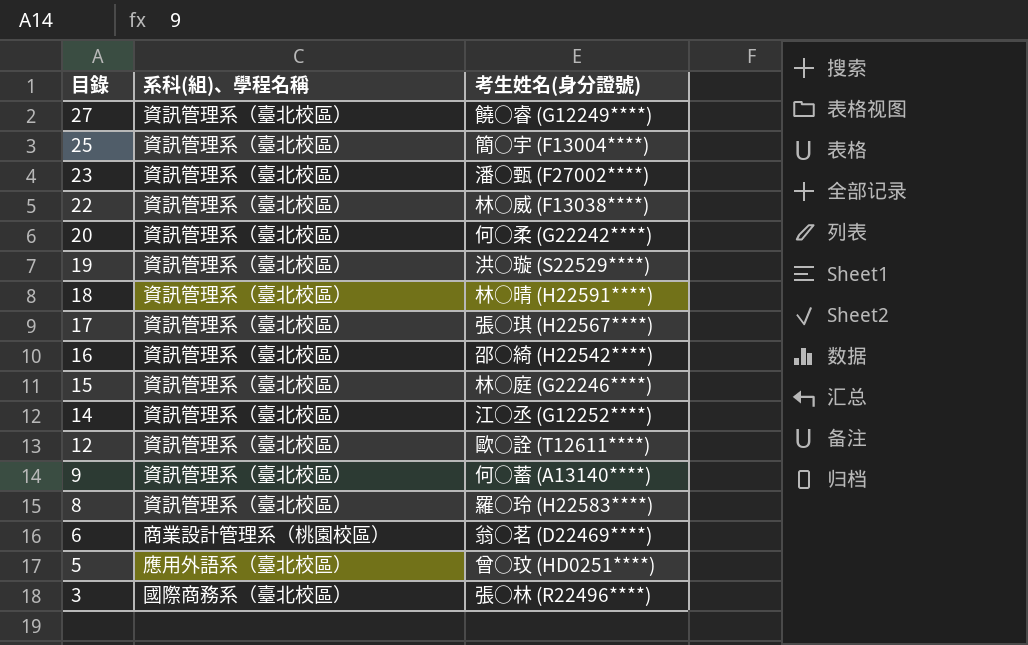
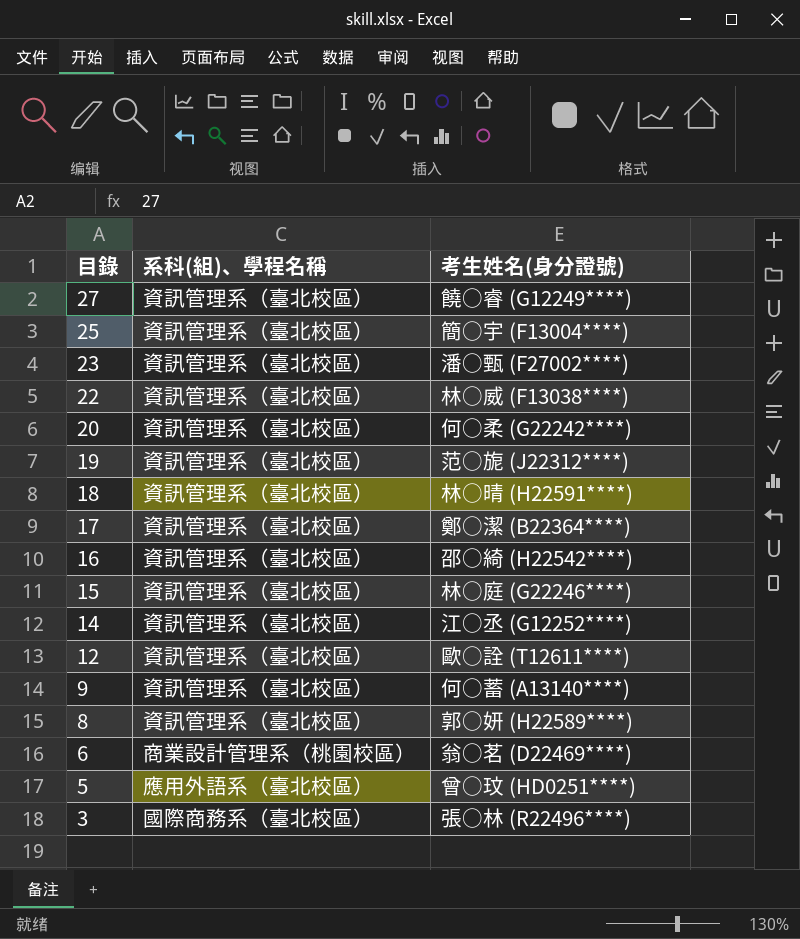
19 | 考生姓名(身分證號): 洪○璇 (S22529****) -> 范○旎 (J22312****)
17 | 考生姓名(身分證號): 張○琪 (H22567****) -> 鄭○潔 (B22364****)
8 | 考生姓名(身分證號): 羅○玲 (H22583****) -> 郭○妍 (H22589****)

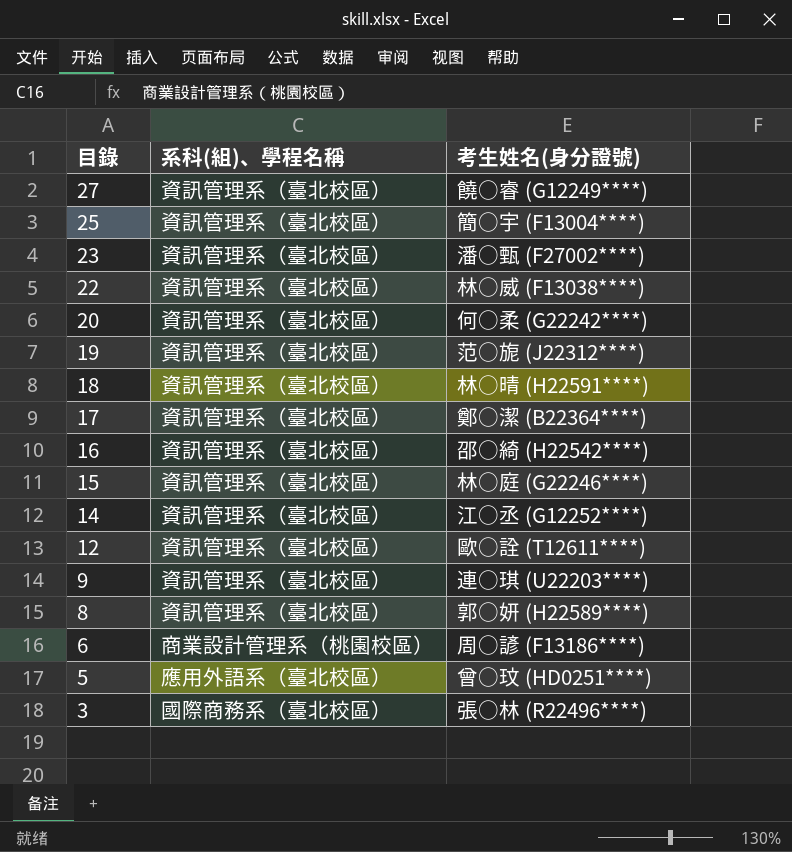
9 | 考生姓名(身分證號): 何○蓄 (A13140****) -> 連○琪 (U22203****)
6 | 考生姓名(身分證號): 翁○茗 (D22469****) -> 周○諺 (F13186****)

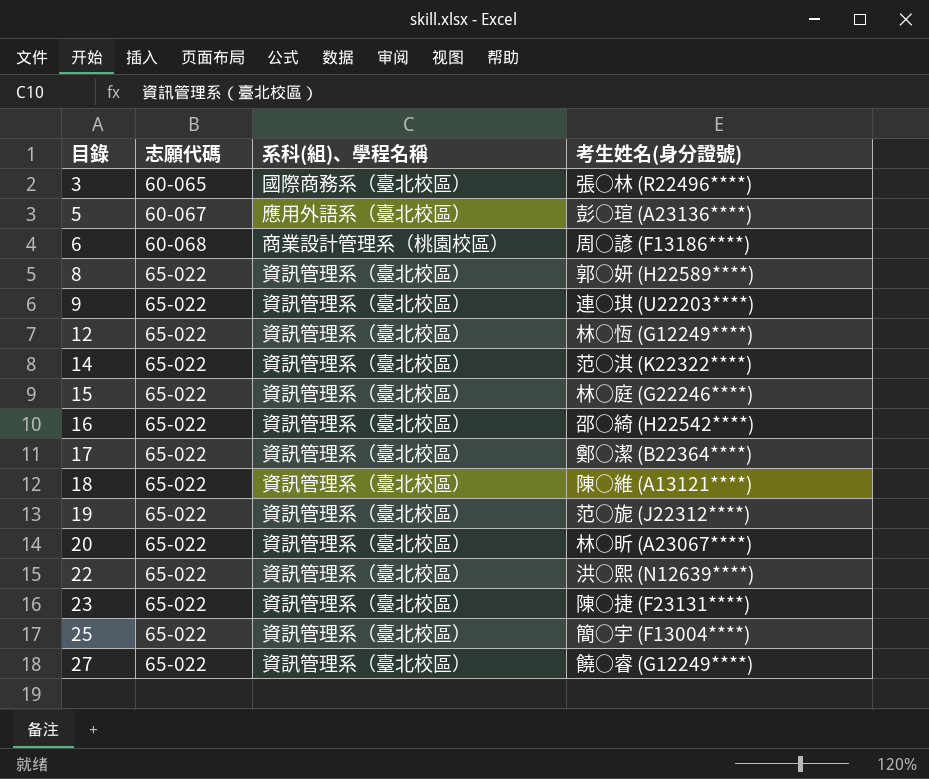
row order: 目錄 descending -> 目錄 ascending
column 志願代碼 | position: none -> 2
5 | 考生姓名(身分證號): 曾○玟 (HD0251****) -> 彭○瑄 (A23136****)
12 | 考生姓名(身分證號): 歐○詮 (T12611****) -> 林○恆 (G12249****)
14 | 考生姓名(身分證號): 江○丞 (G12252****) -> 范○淇 (K22322****)
18 | 考生姓名(身分證號): 林○晴 (H22591****) -> 陳○維 (A13121****)
20 | 考生姓名(身分證號): 何○柔 (G22242****) -> 林○昕 (A23067****)
22 | 考生姓名(身分證號): 林○威 (F13038****) -> 洪○熙 (N12639****)
23 | 考生姓名(身分證號): 潘○甄 (F27002****) -> 陳○捷 (F23131****)

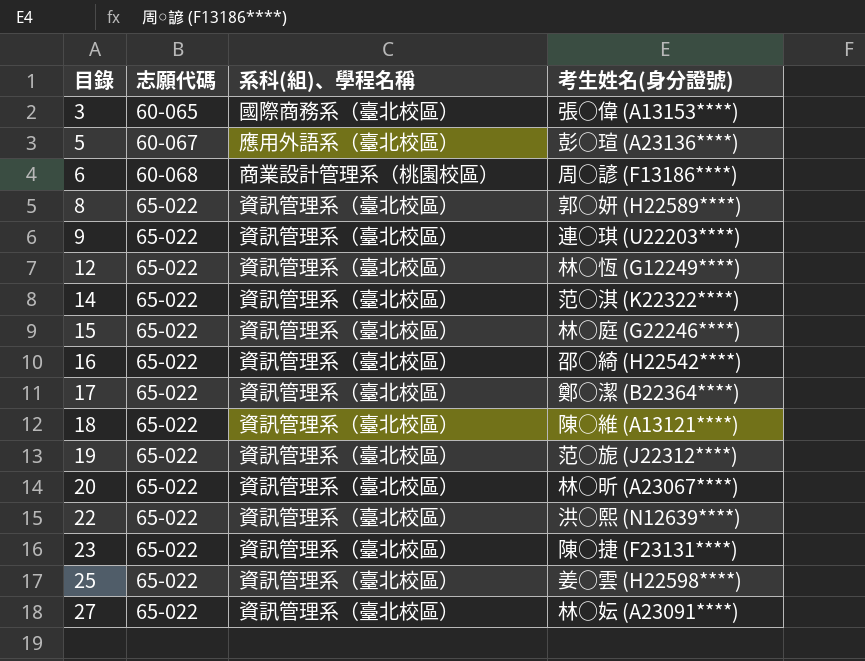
3 | 考生姓名(身分證號): 張○林 (R22496****) -> 張○偉 (A13153****)
25 | 考生姓名(身分證號): 簡○宇 (F13004****) -> 姜○雲 (H22598****)
27 | 考生姓名(身分證號): 饒○睿 (G12249****) -> 林○妘 (A23091****)

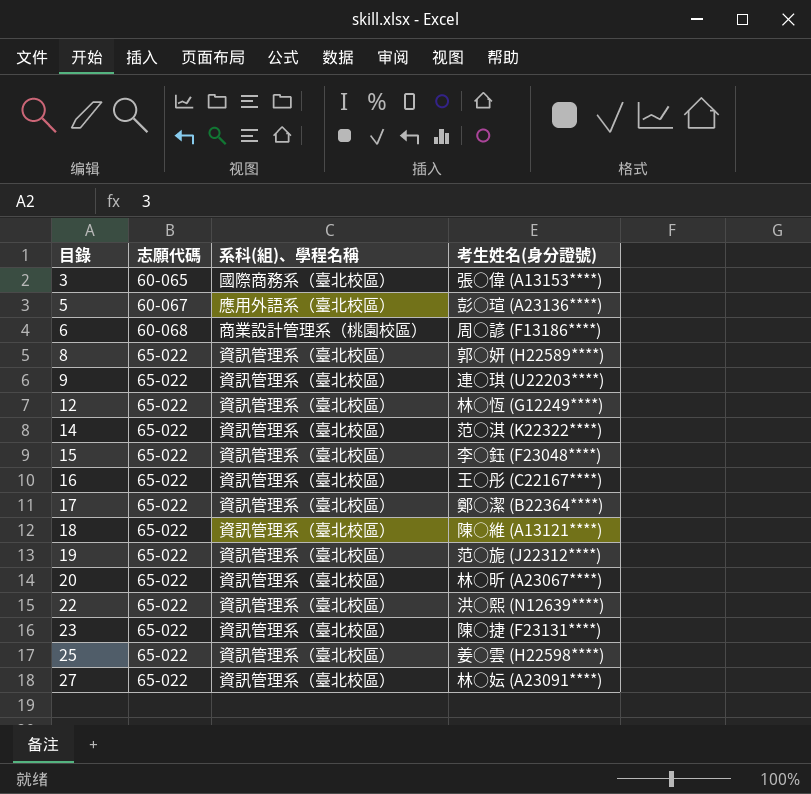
15 | 考生姓名(身分證號): 林○庭 (G22246****) -> 李○鈺 (F23048****)
16 | 考生姓名(身分證號): 邵○綺 (H22542****) -> 王○彤 (C22167****)

